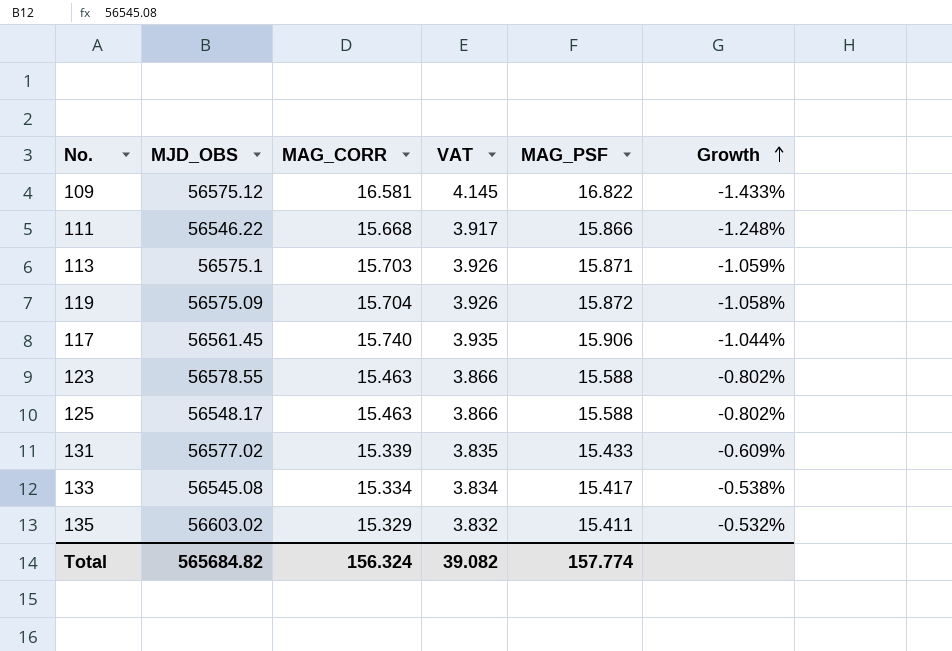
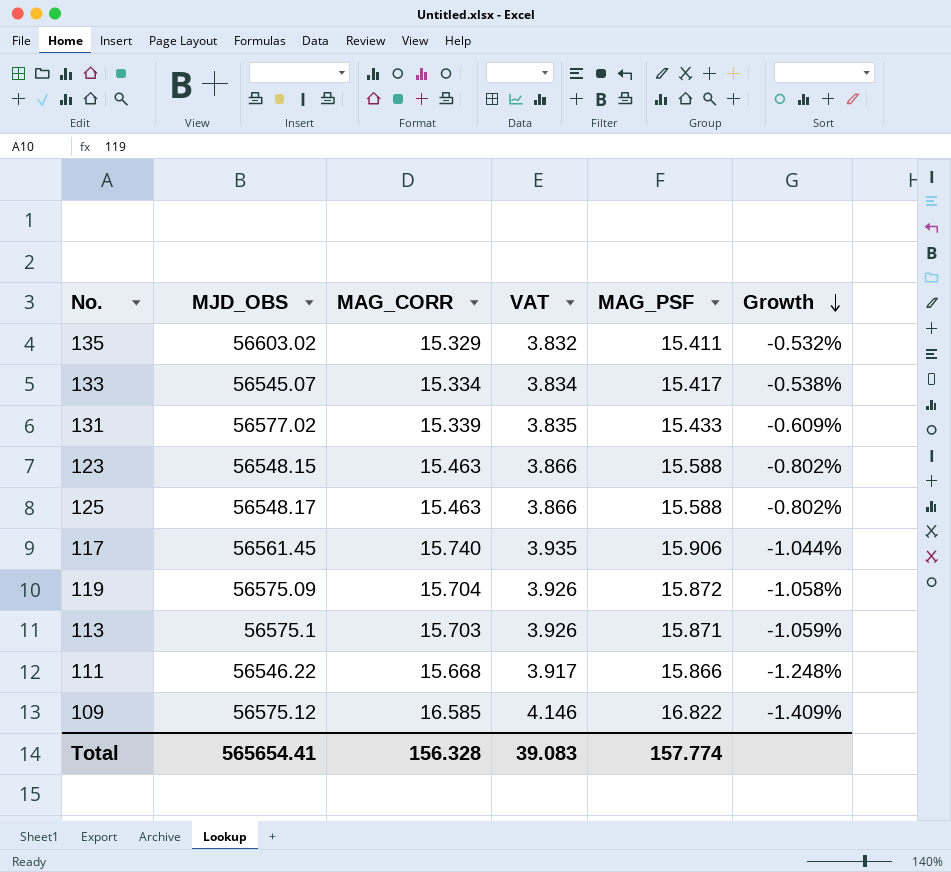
row order: Growth ascending -> Growth descending
133 | MJD_OBS: 56545.08 -> 56545.07
123 | MJD_OBS: 56578.55 -> 56548.15
109 | MAG_CORR: 16.581 -> 16.585
109 | VAT: 4.145 -> 4.146
109 | Growth: -1.433% -> -1.409%
Total | MJD_OBS: 565684.82 -> 565654.41
Total | MAG_CORR: 156.324 -> 156.328
Total | VAT: 39.082 -> 39.083

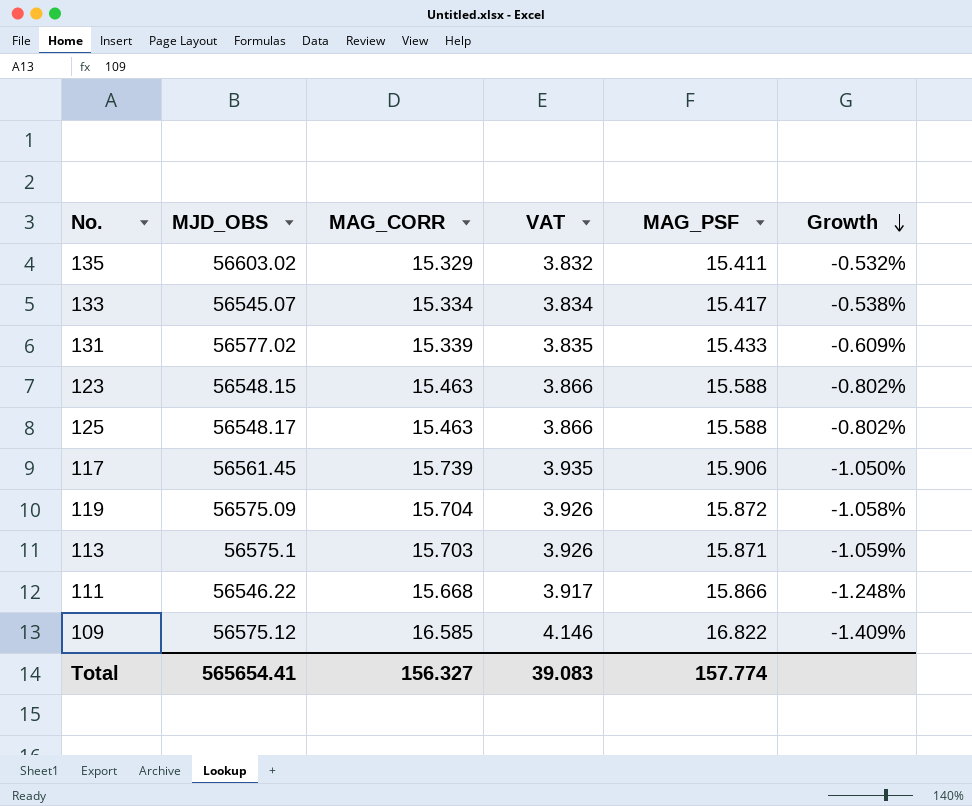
117 | MAG_CORR: 15.740 -> 15.739
117 | Growth: -1.044% -> -1.050%
Total | MAG_CORR: 156.328 -> 156.327

